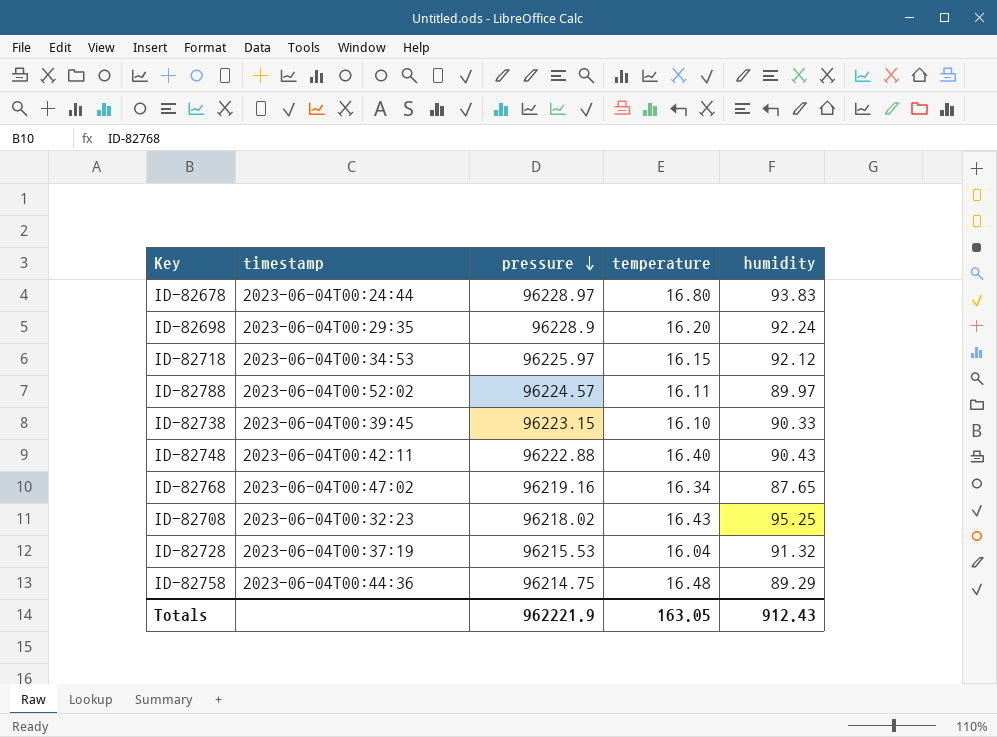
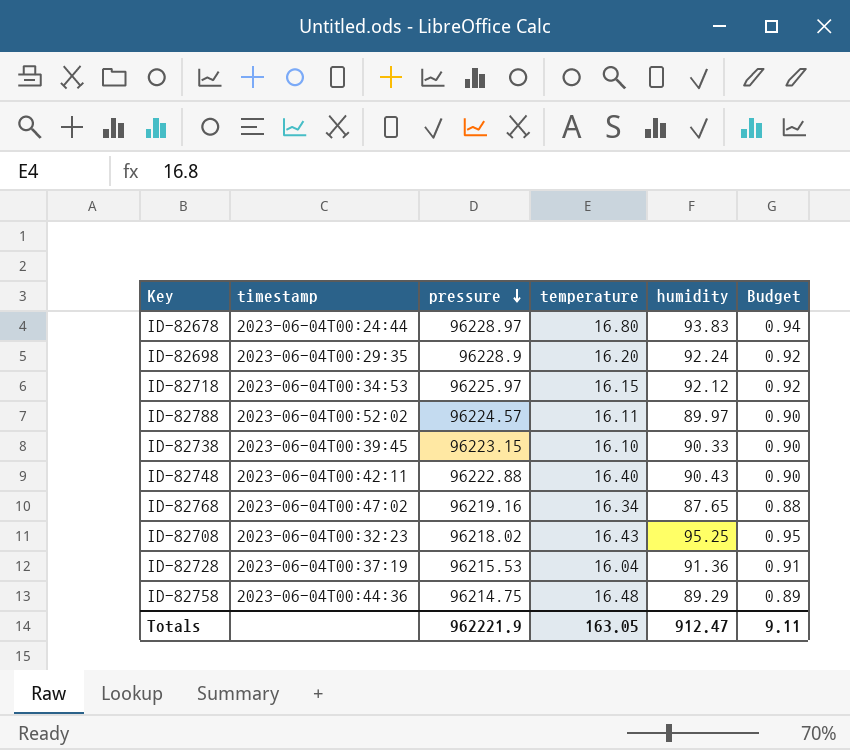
column Budget | formula: none -> [humidity] * 0.01
ID-82728 | humidity: 91.32 -> 91.36
Totals | humidity: 912.43 -> 912.47

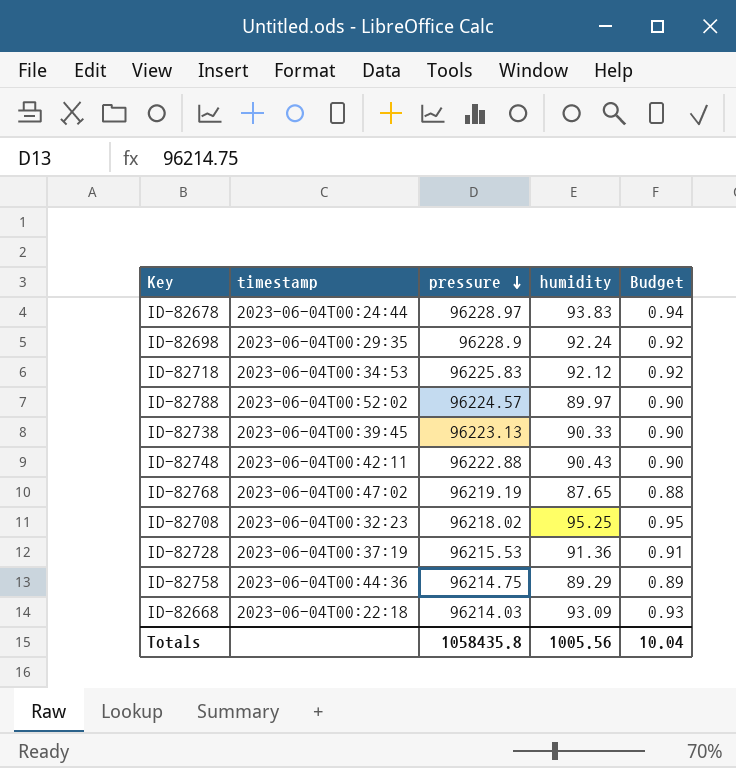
column temperature | position: 4 -> none
ID-82718 | pressure: 96225.97 -> 96225.83
ID-82738 | pressure: 96223.15 -> 96223.13
ID-82768 | pressure: 96219.16 -> 96219.19
row ID-82668: none -> 2023-06-04T00:22:18 | 96214.03 | 93.09 | 0.93
Totals | pressure: 962221.9 -> 1058435.8
Totals | humidity: 912.47 -> 1005.56
Totals | Budget: 9.11 -> 10.04

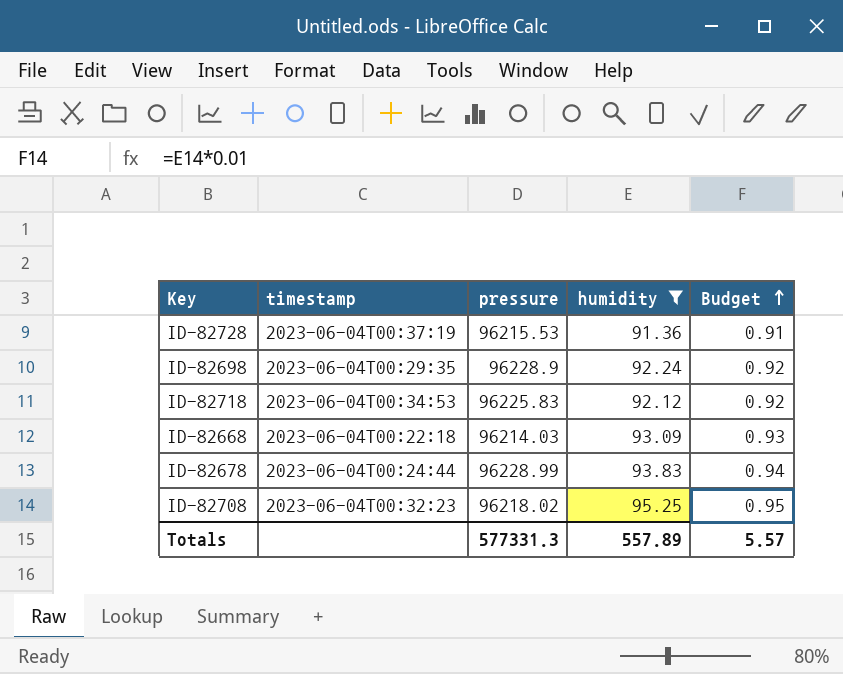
filter: none -> humidity >= 91.36
row order: pressure descending -> Budget ascending
ID-82678 | pressure: 96228.97 -> 96228.99
Totals | pressure: 1058435.8 -> 577331.3
Totals | humidity: 1005.56 -> 557.89
Totals | Budget: 10.04 -> 5.57

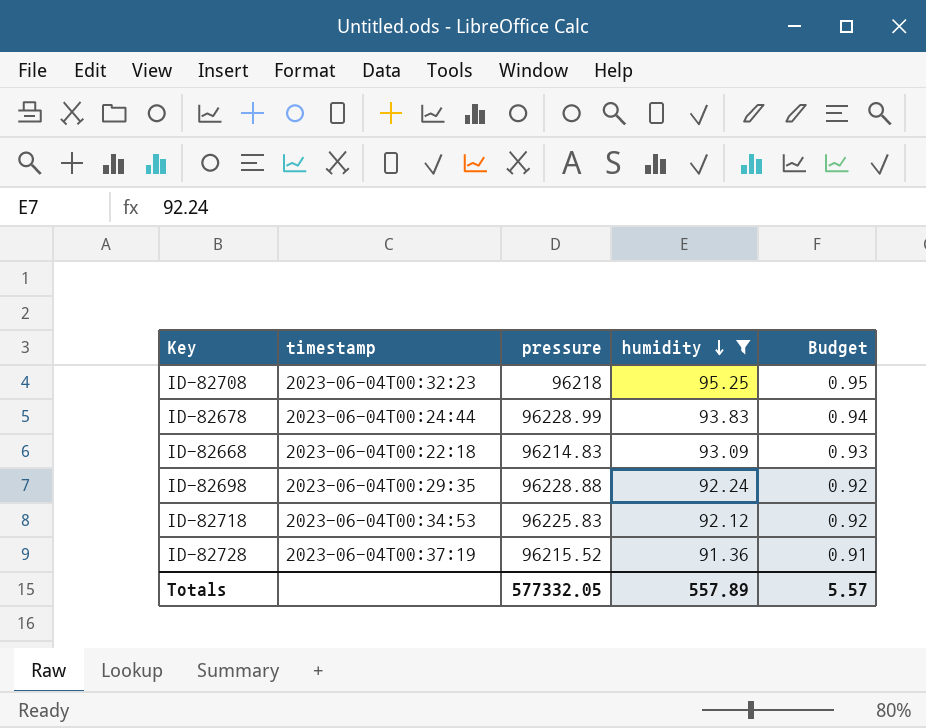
row order: Budget ascending -> humidity descending
ID-82708 | pressure: 96218.02 -> 96218
ID-82668 | pressure: 96214.03 -> 96214.83
ID-82698 | pressure: 96228.9 -> 96228.88
ID-82728 | pressure: 96215.53 -> 96215.52
Totals | pressure: 577331.3 -> 577332.05

